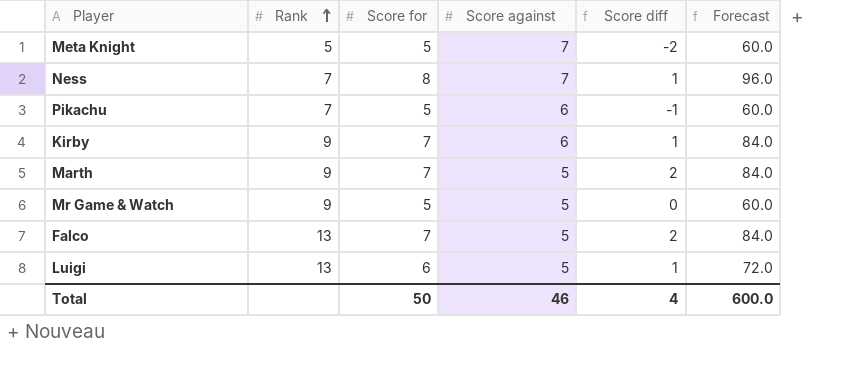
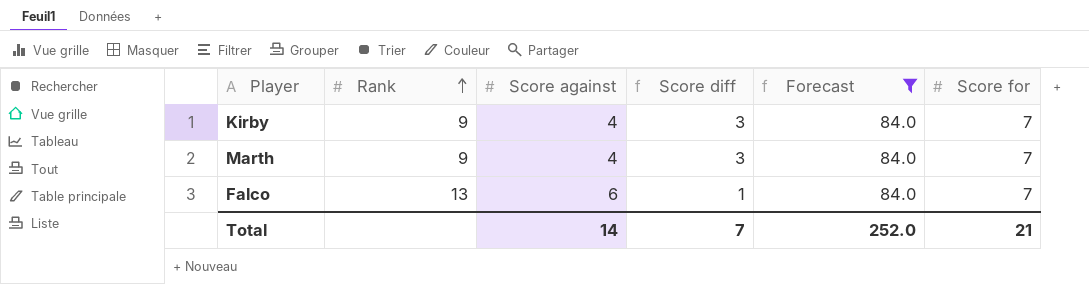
filter: none -> Forecast = 84.0
column Score for | position: 3 -> 6
Kirby | Score against: 6 -> 4
Kirby | Score diff: 1 -> 3
Marth | Score against: 5 -> 4
Marth | Score diff: 2 -> 3
Falco | Score against: 5 -> 6
Falco | Score diff: 2 -> 1
Total | Score against: 46 -> 14
Total | Score diff: 4 -> 7
Total | Forecast: 600.0 -> 252.0
Total | Score for: 50 -> 21

